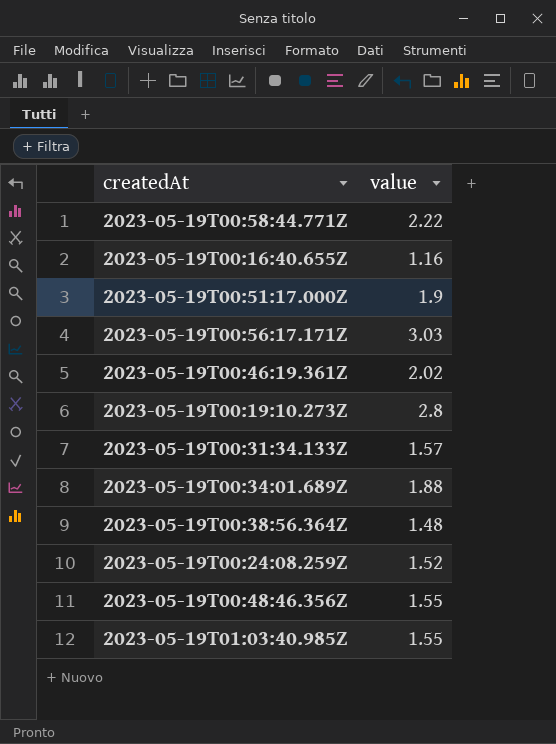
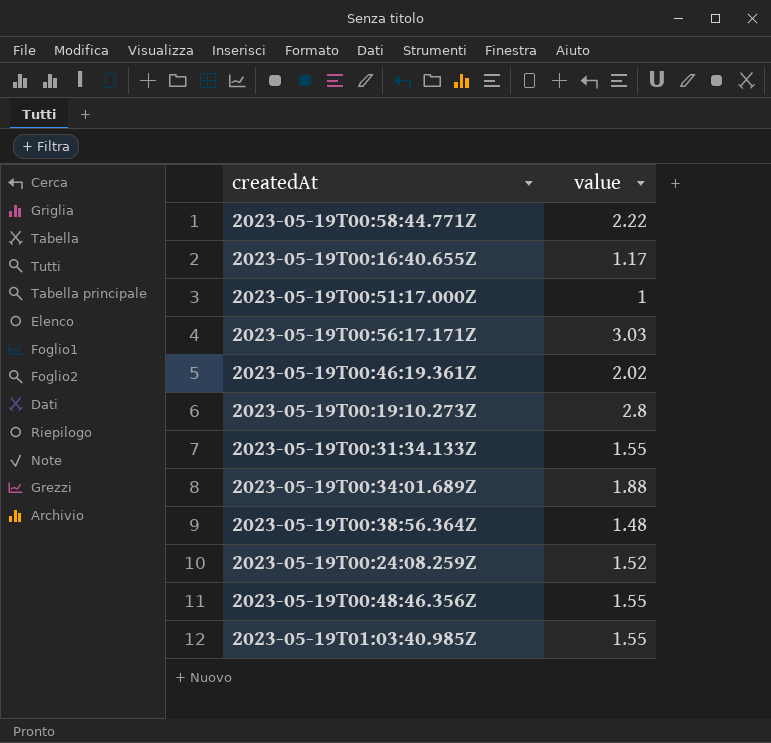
2023-05-19T00:16:40.655Z | value: 1.16 -> 1.17
2023-05-19T00:51:17.000Z | value: 1.9 -> 1
2023-05-19T00:31:34.133Z | value: 1.57 -> 1.55

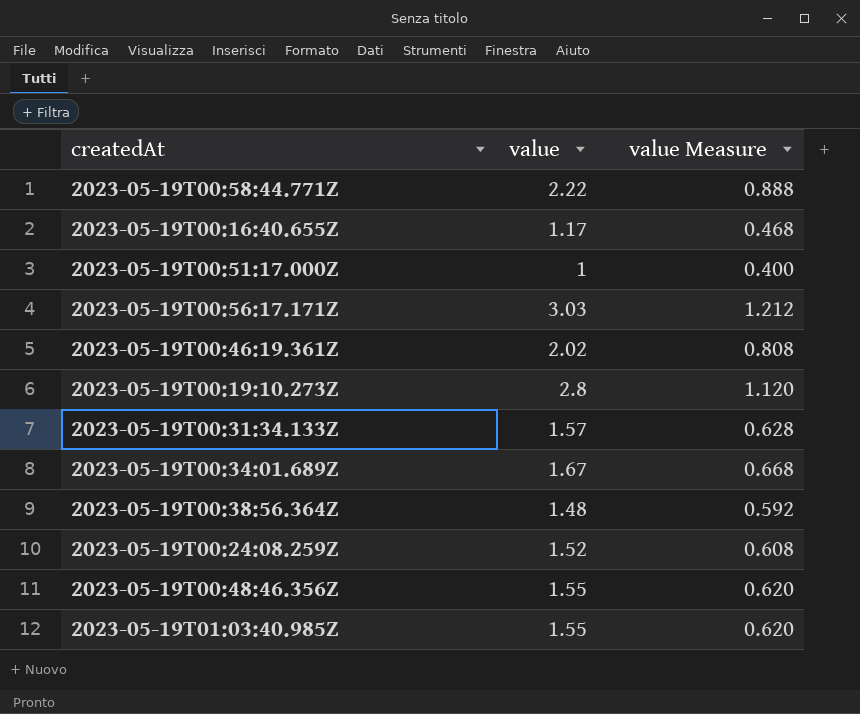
column value Measure | formula: none -> [value] * 0.4
2023-05-19T00:31:34.133Z | value: 1.55 -> 1.57
2023-05-19T00:34:01.689Z | value: 1.88 -> 1.67

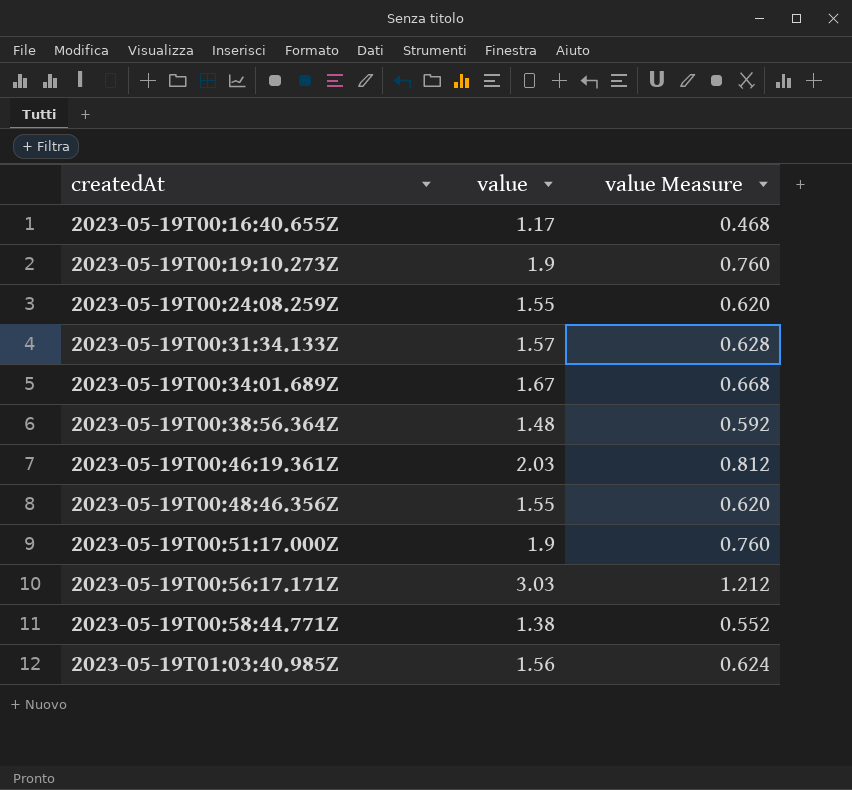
row order: none -> createdAt ascending
2023-05-19T00:19:10.273Z | value: 2.8 -> 1.9
2023-05-19T00:19:10.273Z | value Measure: 1.120 -> 0.760
2023-05-19T00:24:08.259Z | value: 1.52 -> 1.55
2023-05-19T00:24:08.259Z | value Measure: 0.608 -> 0.620
2023-05-19T00:46:19.361Z | value: 2.02 -> 2.03
2023-05-19T00:46:19.361Z | value Measure: 0.808 -> 0.812
2023-05-19T00:51:17.000Z | value: 1 -> 1.9
2023-05-19T00:51:17.000Z | value Measure: 0.400 -> 0.760
2023-05-19T00:58:44.771Z | value: 2.22 -> 1.38
2023-05-19T00:58:44.771Z | value Measure: 0.888 -> 0.552
2023-05-19T01:03:40.985Z | value: 1.55 -> 1.56
2023-05-19T01:03:40.985Z | value Measure: 0.620 -> 0.624

